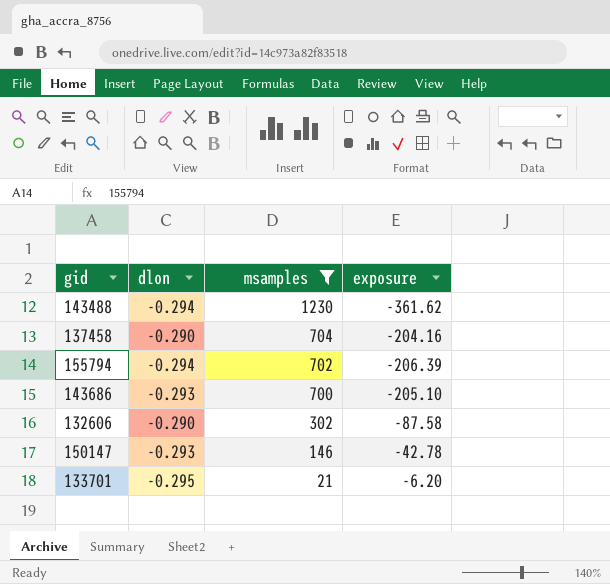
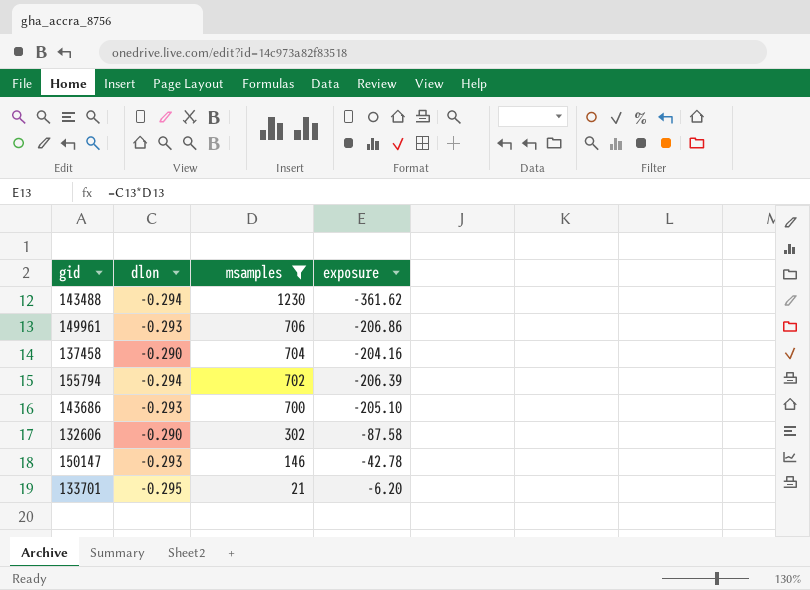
row 149961: none -> -0.293 | 706 | -206.86

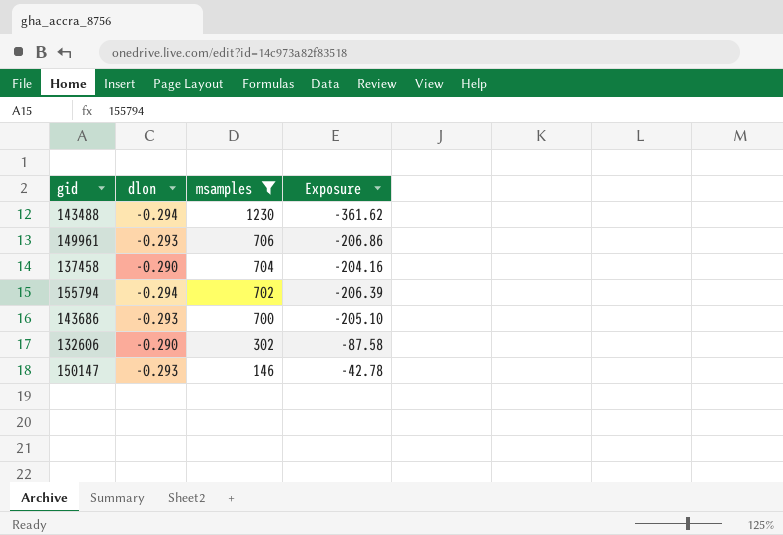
column name: exposure -> Exposure
row 133701: -0.295 | 21 | -6.20 -> none

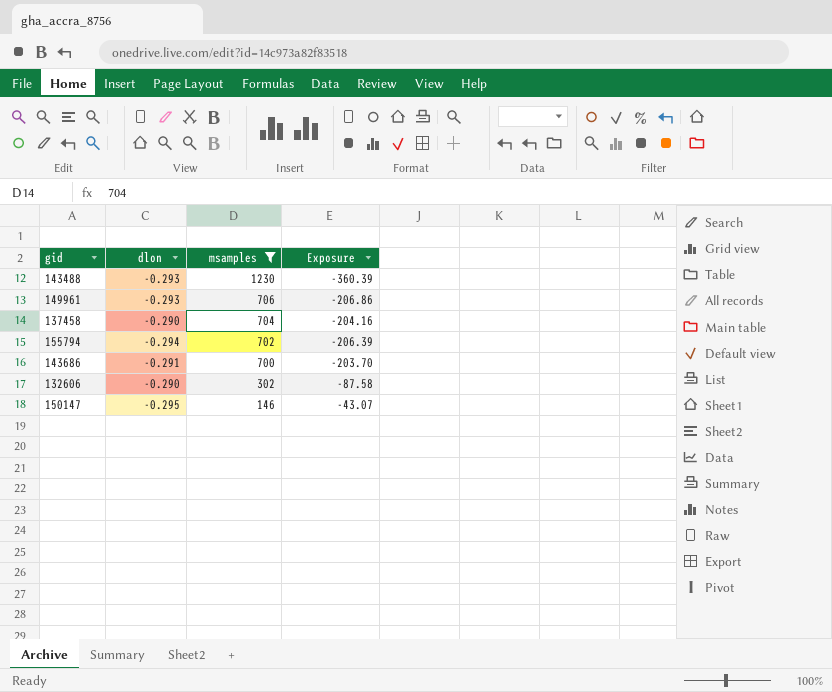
143488 | dlon: -0.294 -> -0.293
143488 | Exposure: -361.62 -> -360.39
143686 | dlon: -0.293 -> -0.291
143686 | Exposure: -205.10 -> -203.70
150147 | dlon: -0.293 -> -0.295
150147 | Exposure: -42.78 -> -43.07

